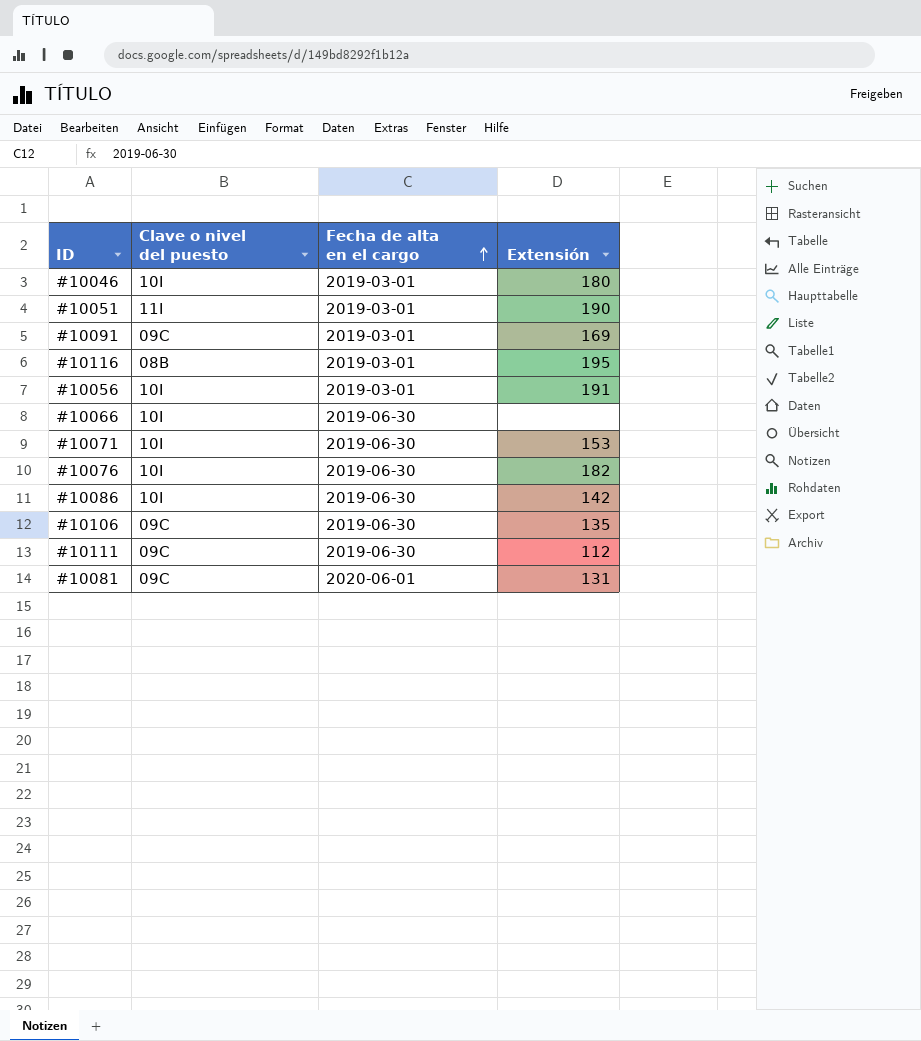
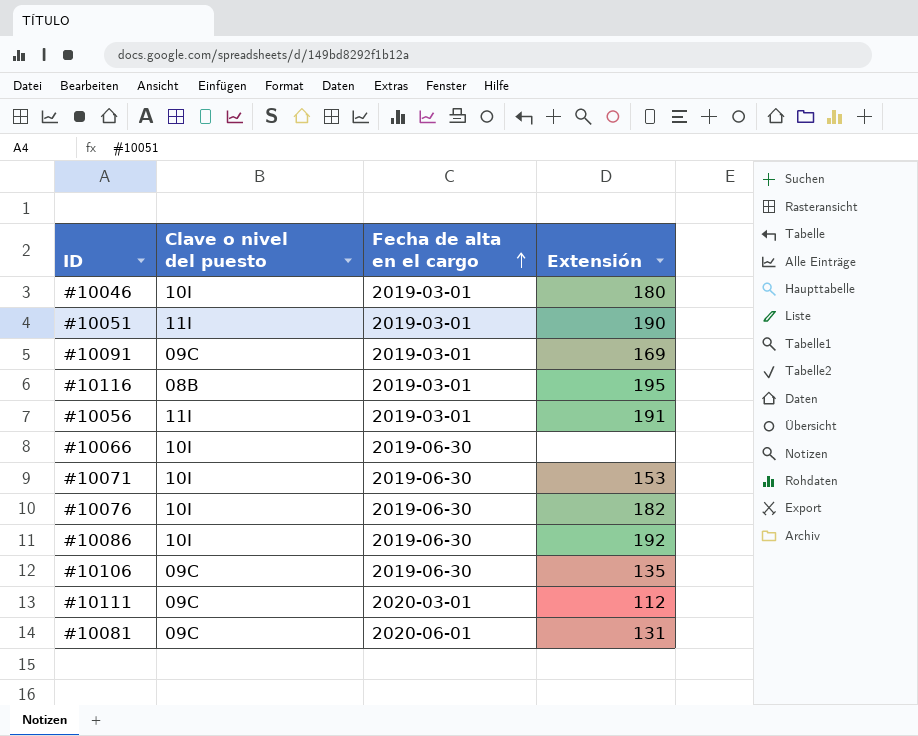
#10056 | Clave o nivel del puesto: 10I -> 11I
#10086 | Extensión: 142 -> 192
#10111 | Fecha de alta en el cargo: 2019-06-30 -> 2020-03-01

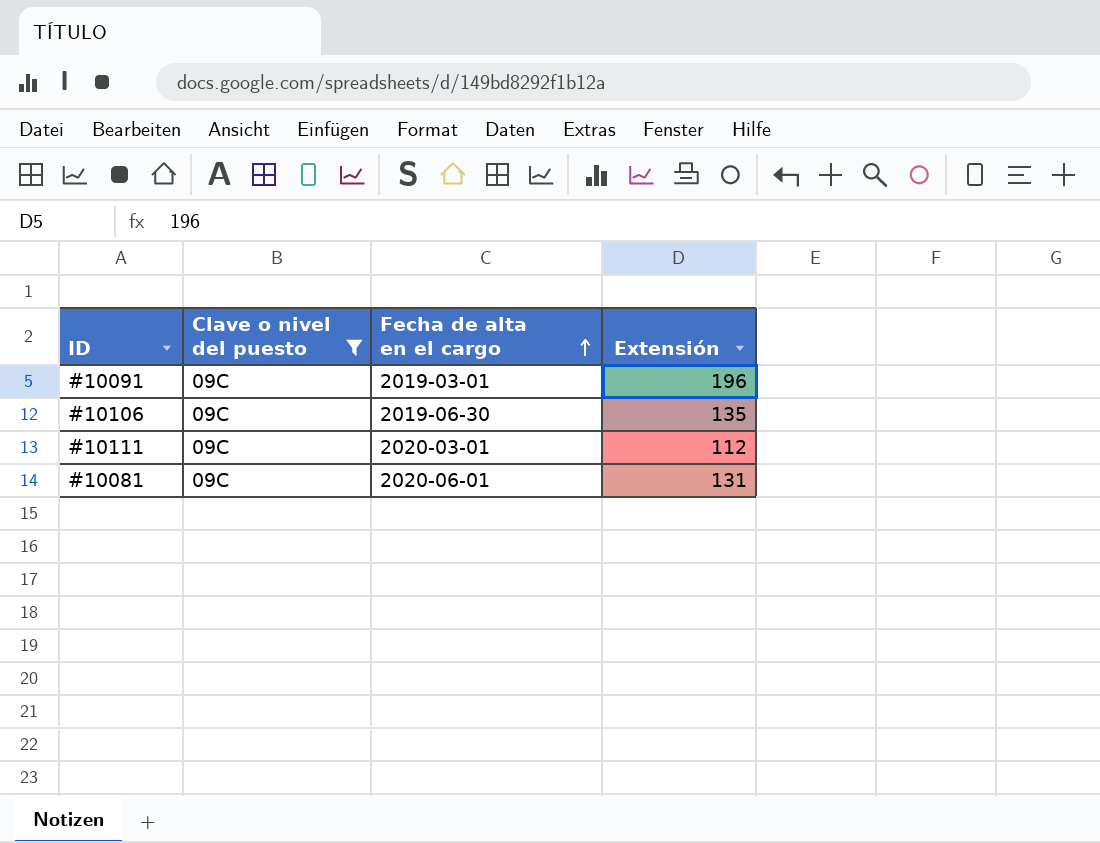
filter: none -> Clave o nivel del puesto = 09C
#10091 | Extensión: 169 -> 196

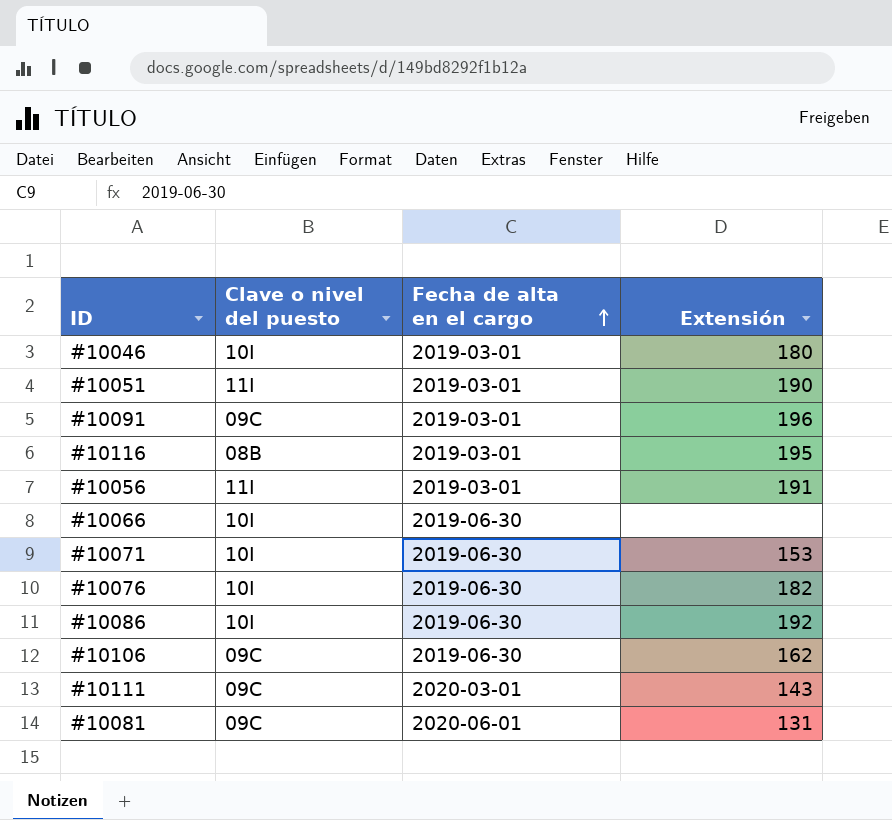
filter: Clave o nivel del puesto = 09C -> none
#10106 | Extensión: 135 -> 162
#10111 | Extensión: 112 -> 143

